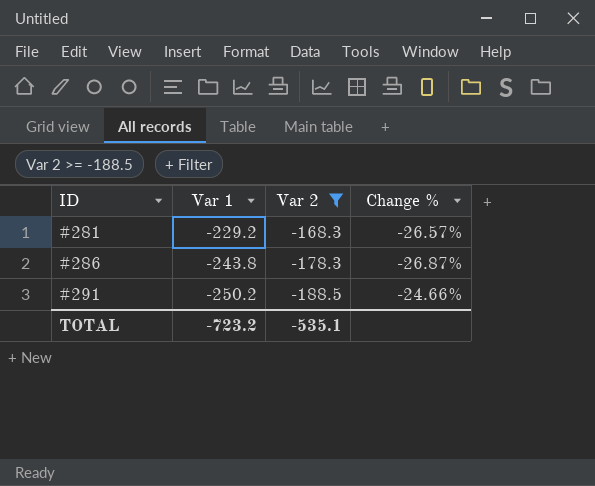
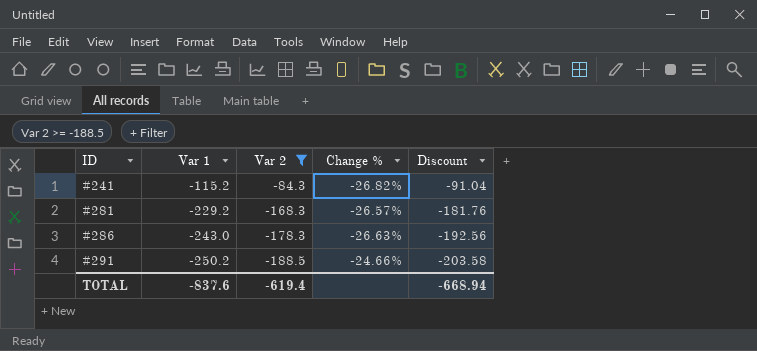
column Discount | formula: none -> [Var 2] * 1.08
row #241: none -> -115.2 | -84.3 | -26.82% | -91.04
#286 | Var 1: -243.8 -> -243.0
#286 | Change %: -26.87% -> -26.63%
TOTAL | Var 1: -723.2 -> -837.6
TOTAL | Var 2: -535.1 -> -619.4

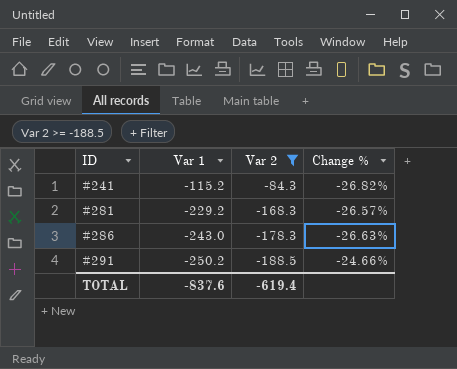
column Discount | formula: [Var 2] * 1.08 -> none

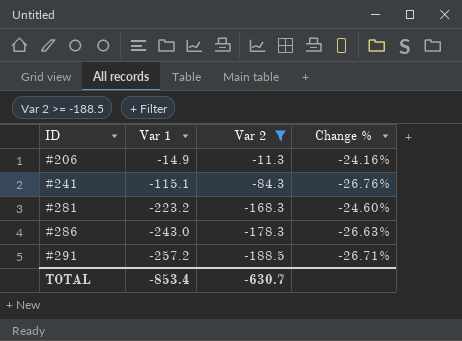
row #206: none -> -14.9 | -11.3 | -24.16%
#241 | Var 1: -115.2 -> -115.1
#241 | Change %: -26.82% -> -26.76%
#281 | Var 1: -229.2 -> -223.2
#281 | Change %: -26.57% -> -24.60%
#291 | Var 1: -250.2 -> -257.2
#291 | Change %: -24.66% -> -26.71%
TOTAL | Var 1: -837.6 -> -853.4
TOTAL | Var 2: -619.4 -> -630.7

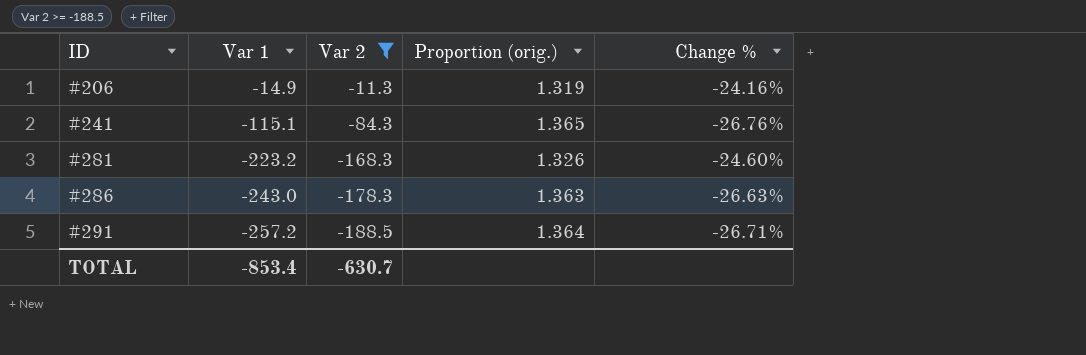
column Proportion (orig.) | formula: none -> [Var 1] / [Var 2]

